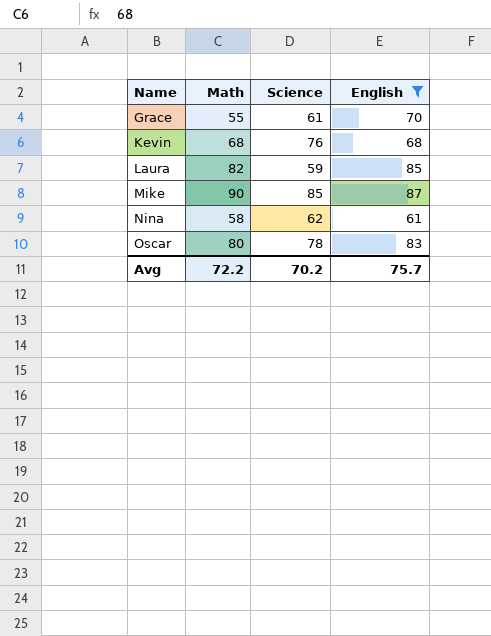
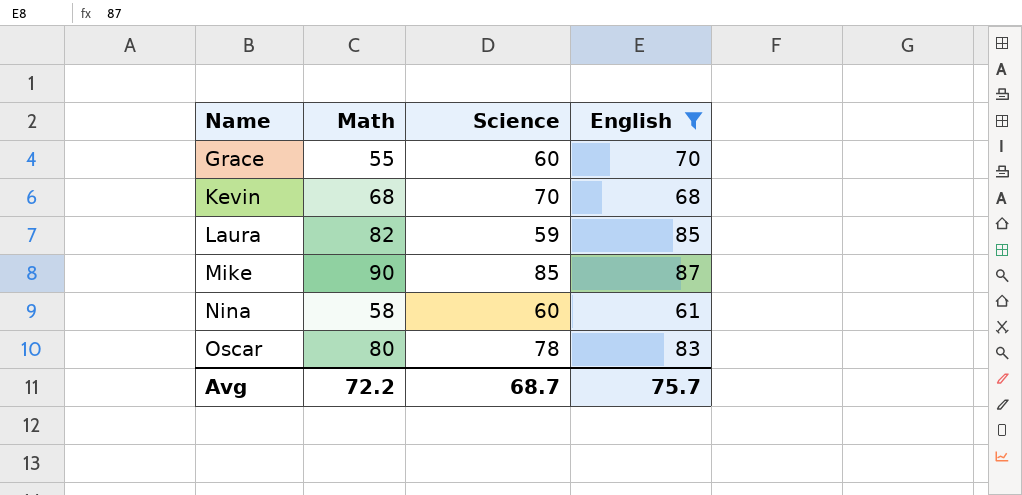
Grace | Science: 61 -> 60
Kevin | Science: 76 -> 70
Nina | Science: 62 -> 60
Avg | Science: 70.2 -> 68.7

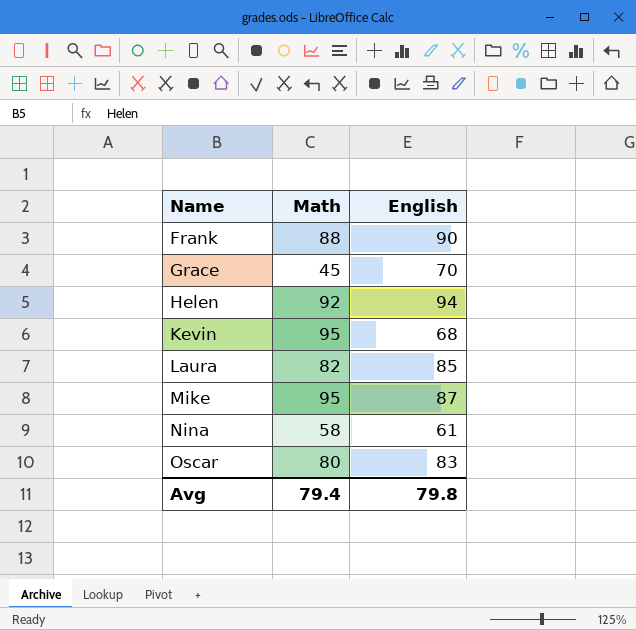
filter: English <= 87 -> none
column Science | position: 3 -> none
Grace | Math: 55 -> 45
Kevin | Math: 68 -> 95
Mike | Math: 90 -> 95
Avg | Math: 72.2 -> 79.4
Avg | English: 75.7 -> 79.8

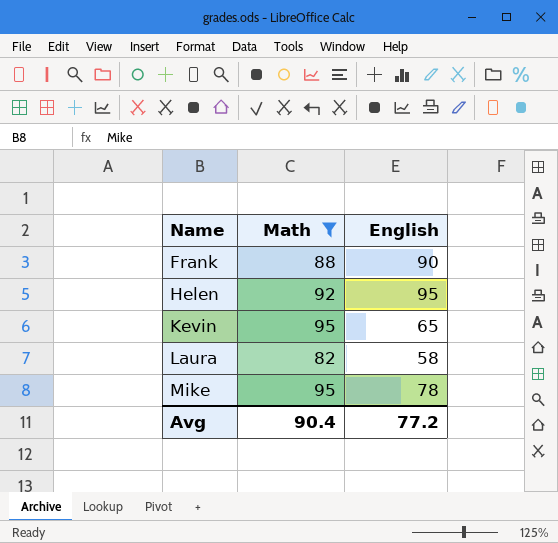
filter: none -> Math >= 82
Helen | English: 94 -> 95
Kevin | English: 68 -> 65
Laura | English: 85 -> 58
Mike | English: 87 -> 78
Avg | Math: 79.4 -> 90.4
Avg | English: 79.8 -> 77.2

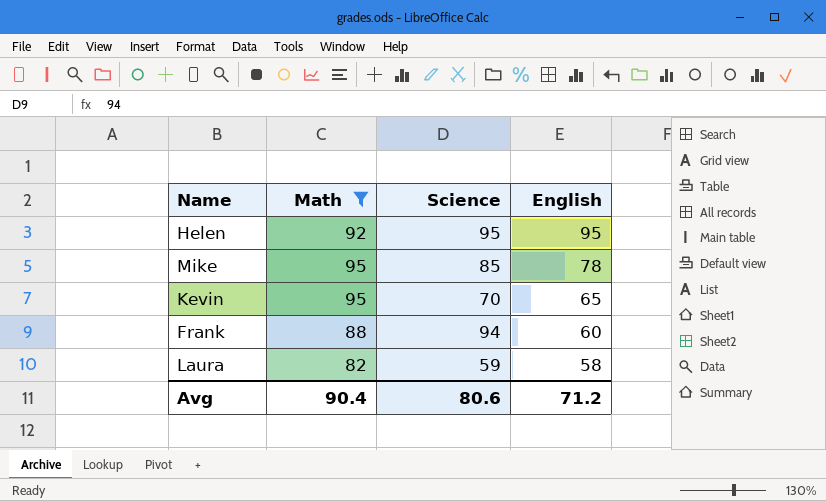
row order: Name ascending -> English descending
column Science | position: none -> 3
Frank | English: 90 -> 60
Avg | English: 77.2 -> 71.2

